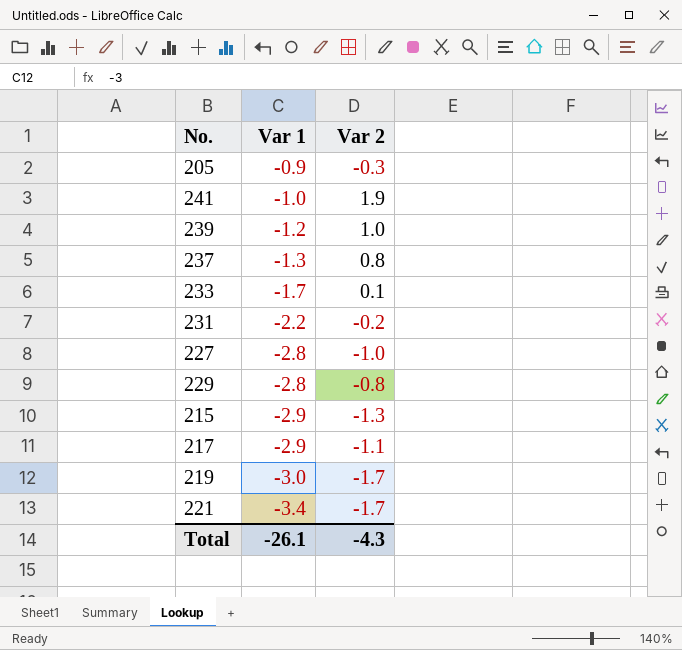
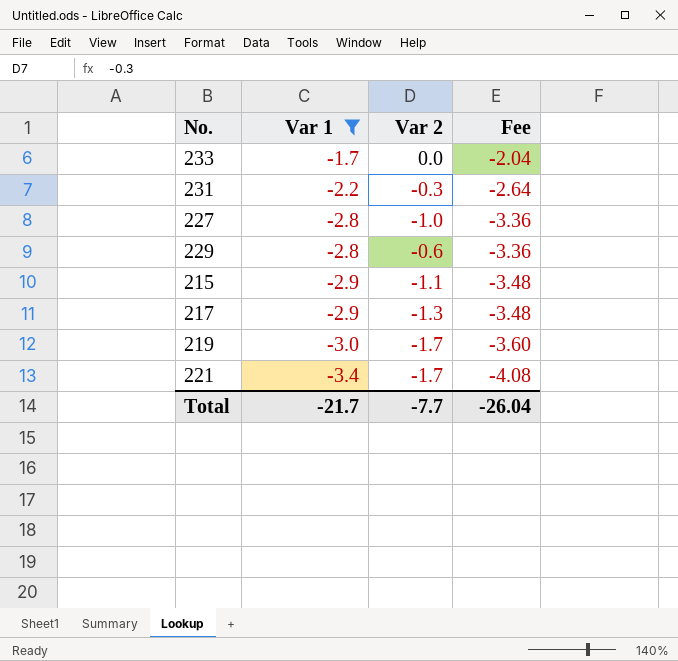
filter: none -> Var 1 <= -1.7
column Fee | formula: none -> [Var 1] * 1.2
233 | Var 2: 0.1 -> 0.0
231 | Var 2: -0.2 -> -0.3
229 | Var 2: -0.8 -> -0.6
215 | Var 2: -1.3 -> -1.1
217 | Var 2: -1.1 -> -1.3
Total | Var 1: -26.1 -> -21.7
Total | Var 2: -4.3 -> -7.7

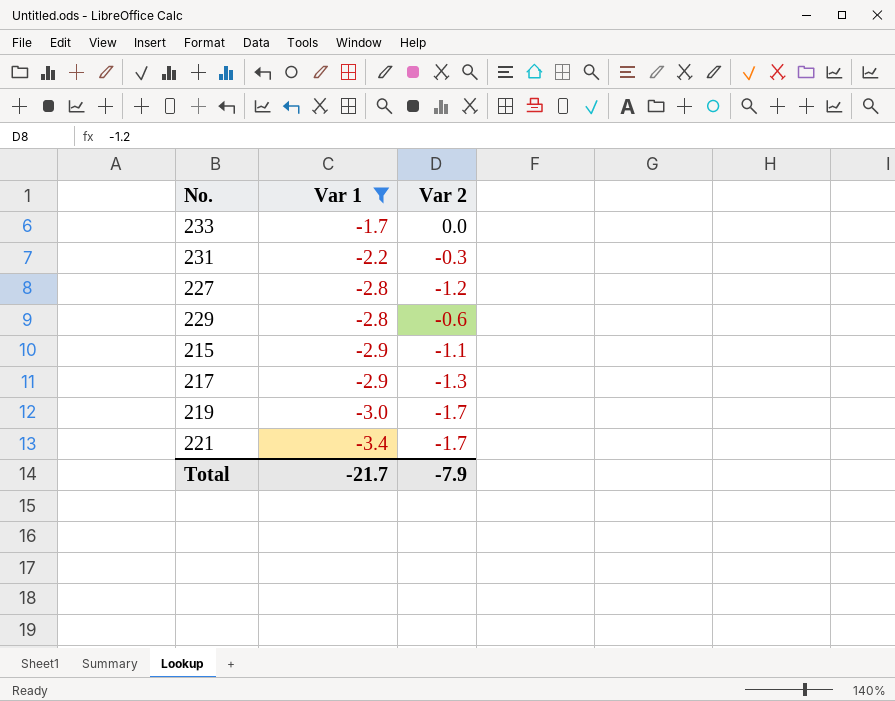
column Fee | formula: [Var 1] * 1.2 -> none
227 | Var 2: -1.0 -> -1.2
Total | Var 2: -7.7 -> -7.9

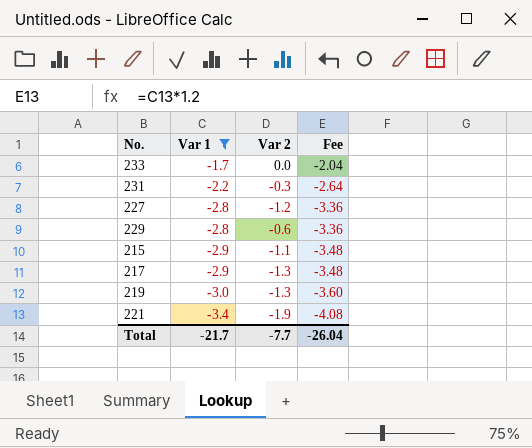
column Fee | formula: none -> [Var 1] * 1.2
219 | Var 2: -1.7 -> -1.3
221 | Var 2: -1.7 -> -1.9
Total | Var 2: -7.9 -> -7.7

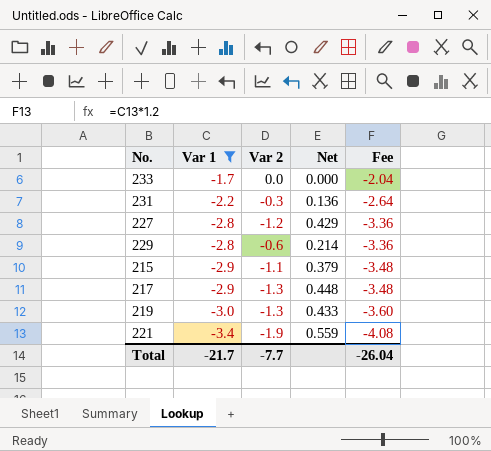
column Net | formula: none -> [Var 2] / [Var 1]

